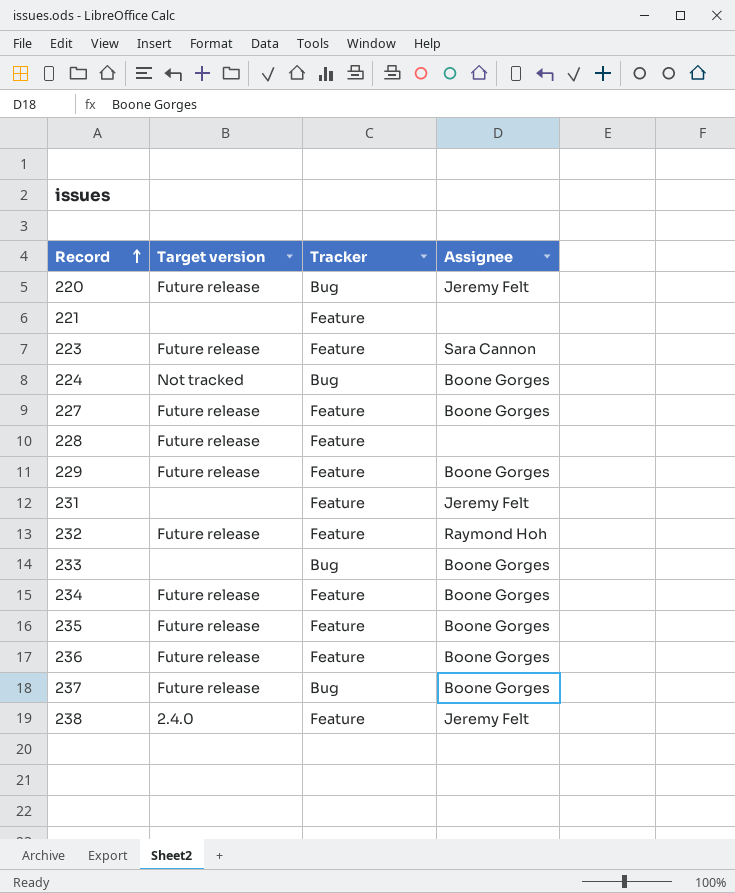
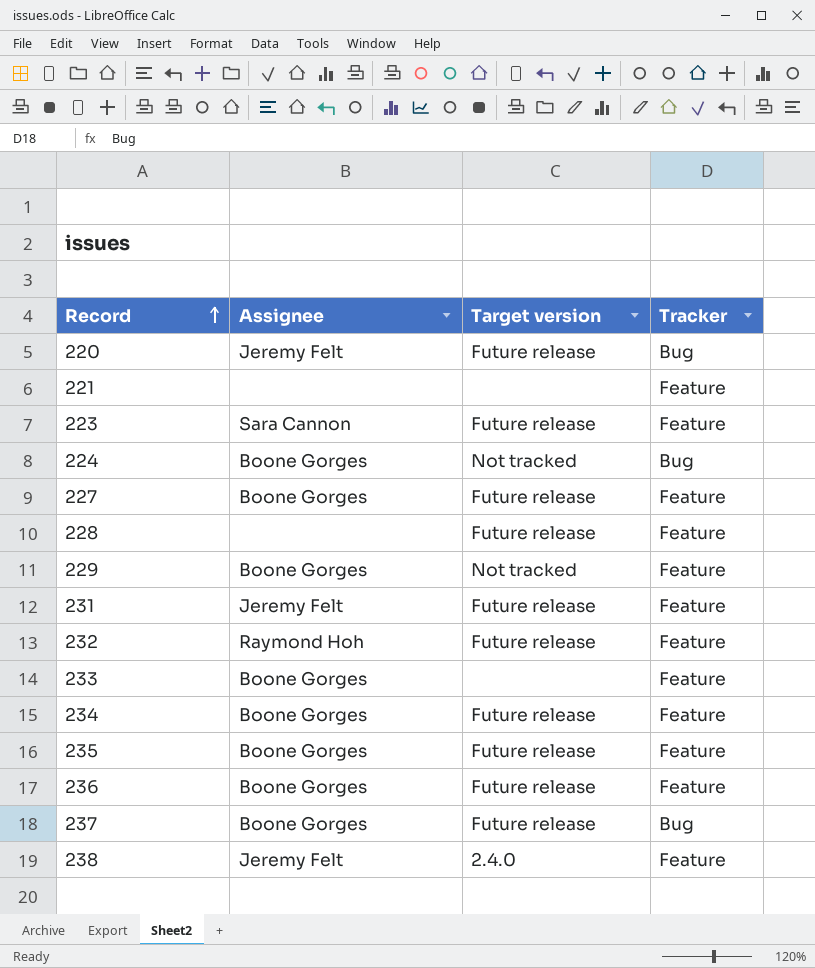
column Assignee | position: 4 -> 2
229 | Target version: Future release -> Not tracked
231 | Target version: none -> Future release
233 | Tracker: Bug -> Feature

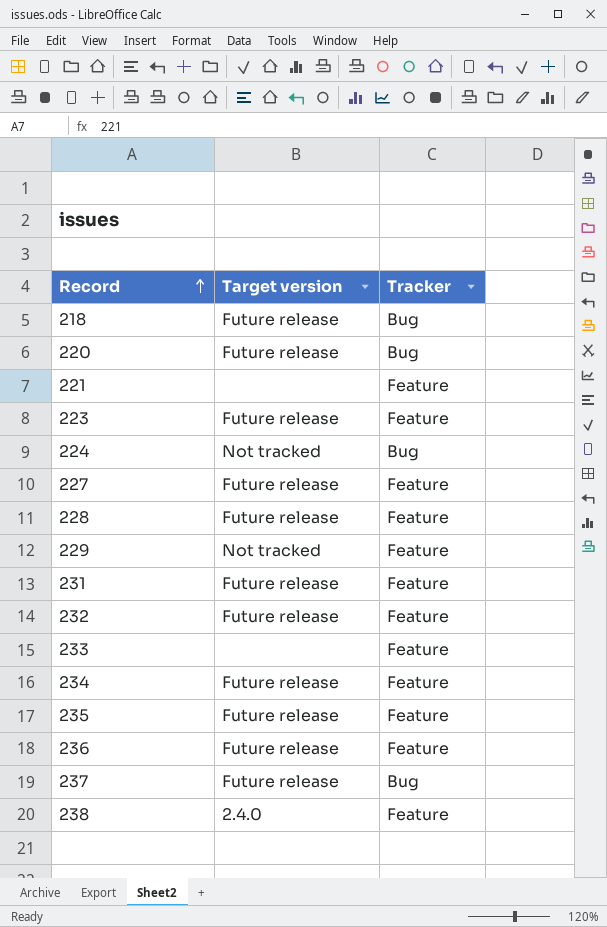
column Assignee | position: 2 -> none
row 218: none -> Future release | Bug

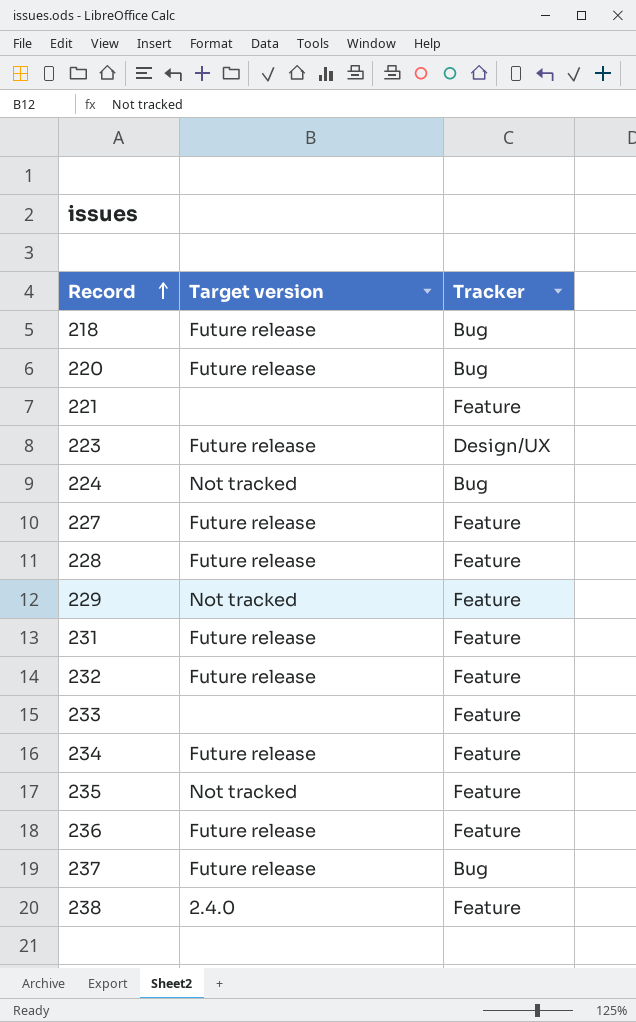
223 | Tracker: Feature -> Design/UX
235 | Target version: Future release -> Not tracked

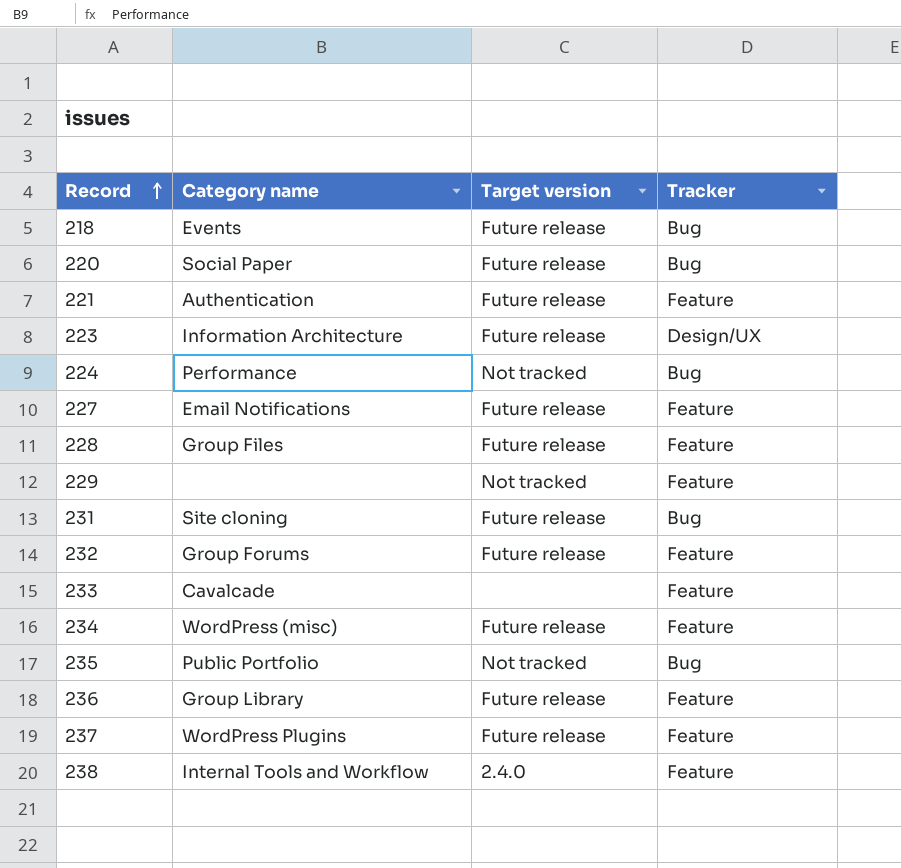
column Category name | position: none -> 2
221 | Target version: none -> Future release
231 | Tracker: Feature -> Bug
235 | Tracker: Feature -> Bug
237 | Tracker: Bug -> Feature

